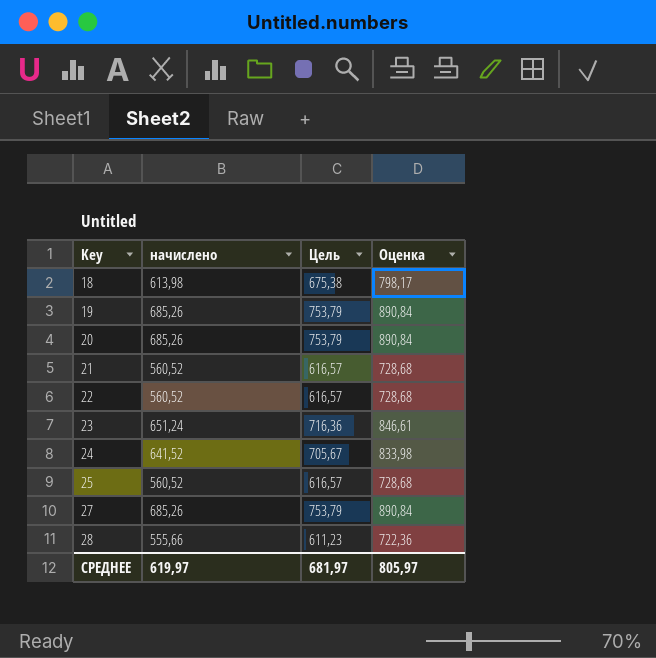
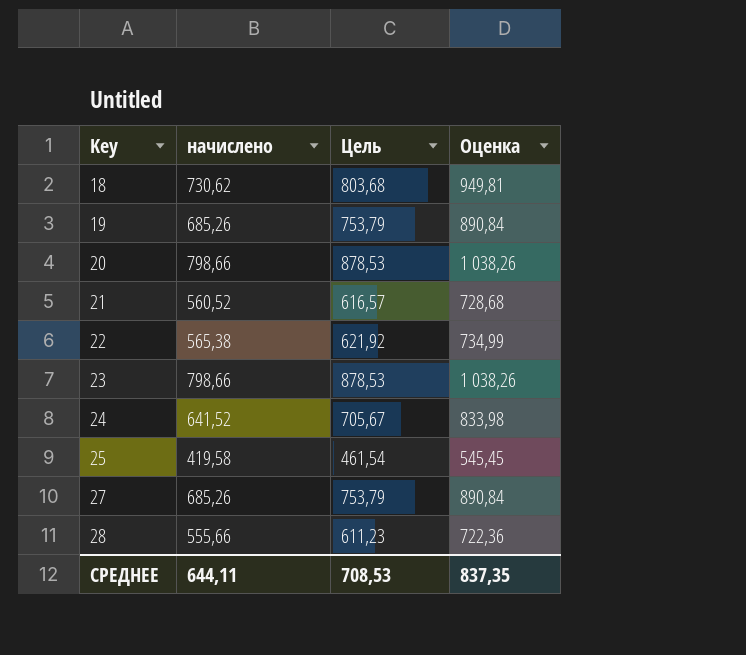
18 | начислено: 613,98 -> 730,62
18 | Цель: 675,38 -> 803,68
18 | Оценка: 798,17 -> 949,81
20 | начислено: 685,26 -> 798,66
20 | Цель: 753,79 -> 878,53
20 | Оценка: 890,84 -> 1 038,26
22 | начислено: 560,52 -> 565,38
22 | Цель: 616,57 -> 621,92
22 | Оценка: 728,68 -> 734,99
23 | начислено: 651,24 -> 798,66
23 | Цель: 716,36 -> 878,53
23 | Оценка: 846,61 -> 1 038,26
25 | начислено: 560,52 -> 419,58
25 | Цель: 616,57 -> 461,54
25 | Оценка: 728,68 -> 545,45
СРЕДНЕЕ | начислено: 619,97 -> 644,11
СРЕДНЕЕ | Цель: 681,97 -> 708,53
СРЕДНЕЕ | Оценка: 805,97 -> 837,35

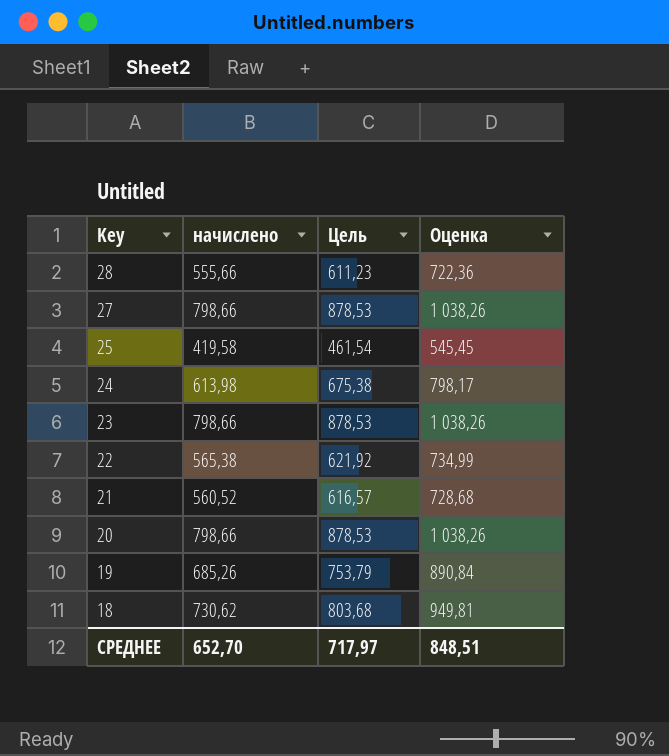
row order: Key ascending -> Key descending
27 | начислено: 685,26 -> 798,66
27 | Цель: 753,79 -> 878,53
27 | Оценка: 890,84 -> 1 038,26
24 | начислено: 641,52 -> 613,98
24 | Цель: 705,67 -> 675,38
24 | Оценка: 833,98 -> 798,17
СРЕДНЕЕ | начислено: 644,11 -> 652,70
СРЕДНЕЕ | Цель: 708,53 -> 717,97
СРЕДНЕЕ | Оценка: 837,35 -> 848,51

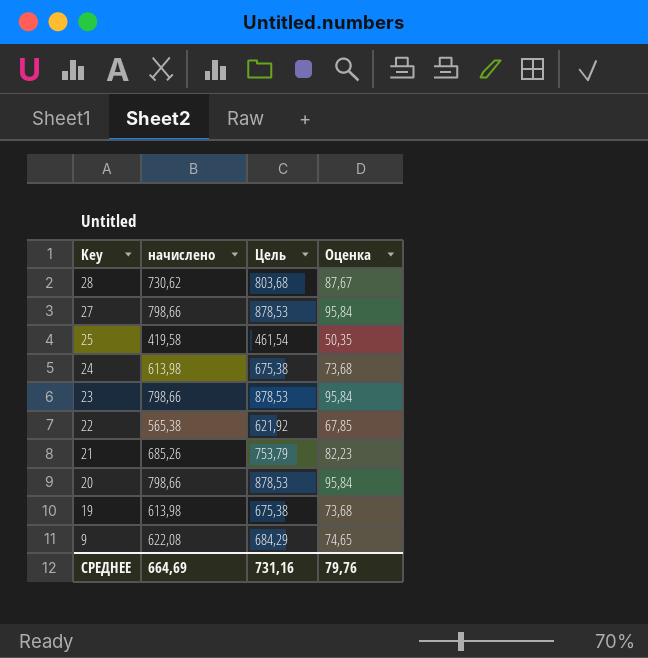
column Оценка | formula: [начислено] * 1,3 -> [начислено] * 0,12
row 18: 730,62 | 803,68 | 949,81 -> none
28 | начислено: 555,66 -> 730,62
28 | Цель: 611,23 -> 803,68
21 | начислено: 560,52 -> 685,26
21 | Цель: 616,57 -> 753,79
19 | начислено: 685,26 -> 613,98
19 | Цель: 753,79 -> 675,38
row 9: none -> 622,08 | 684,29 | 74,65
СРЕДНЕЕ | начислено: 652,70 -> 664,69
СРЕДНЕЕ | Цель: 717,97 -> 731,16
СРЕДНЕЕ | Оценка: 848,51 -> 79,76

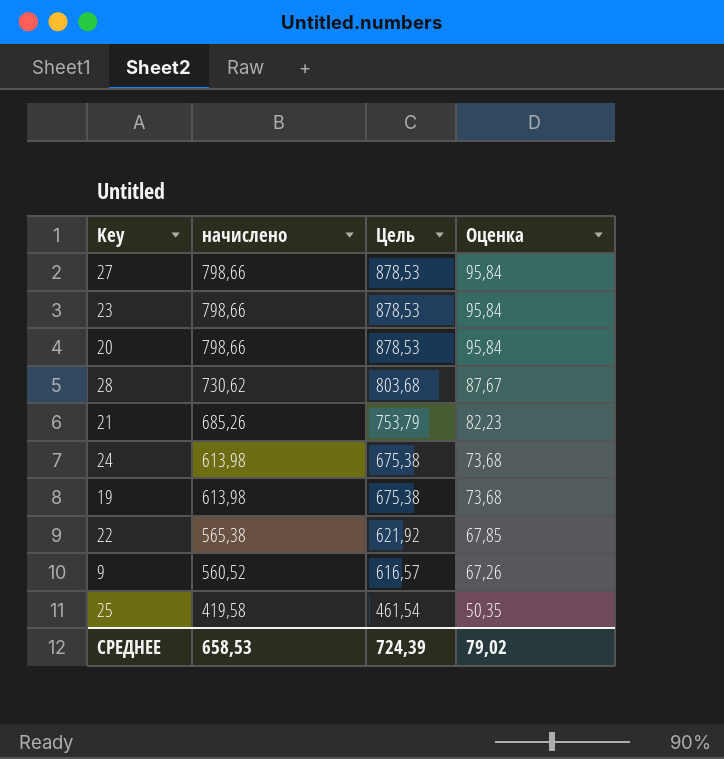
row order: Key descending -> начислено descending
9 | начислено: 622,08 -> 560,52
9 | Цель: 684,29 -> 616,57
9 | Оценка: 74,65 -> 67,26
СРЕДНЕЕ | начислено: 664,69 -> 658,53
СРЕДНЕЕ | Цель: 731,16 -> 724,39
СРЕДНЕЕ | Оценка: 79,76 -> 79,02

